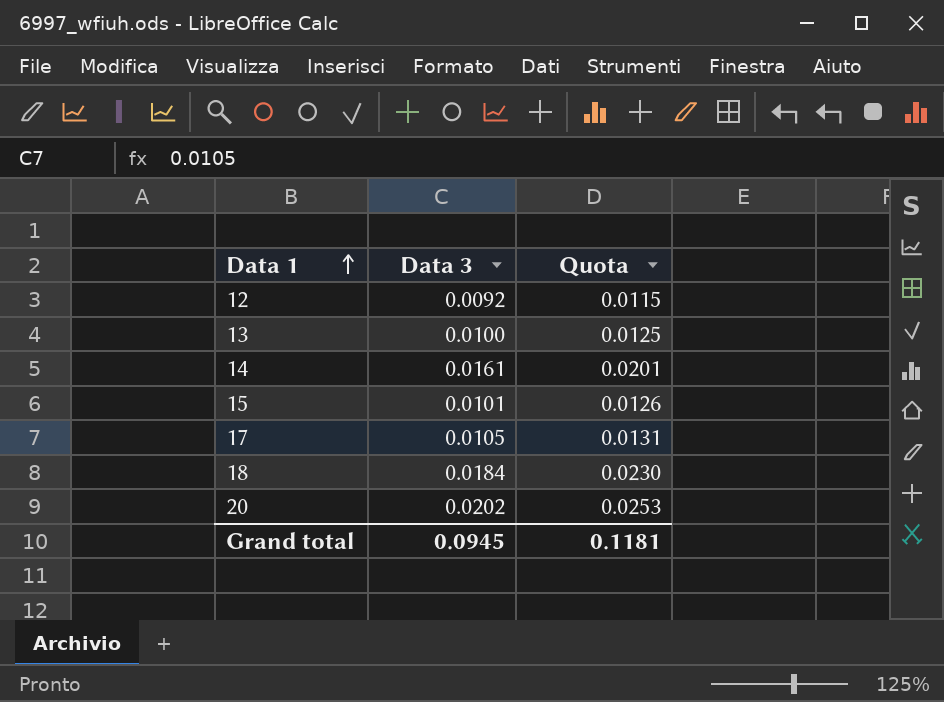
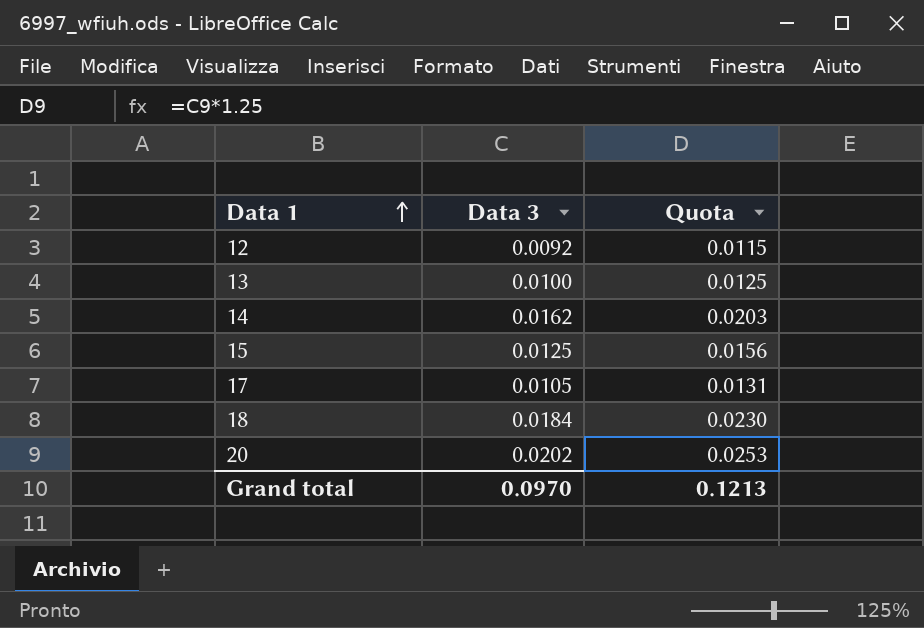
14 | Data 3: 0.0161 -> 0.0162
14 | Quota: 0.0201 -> 0.0203
15 | Data 3: 0.0101 -> 0.0125
15 | Quota: 0.0126 -> 0.0156
Grand total | Data 3: 0.0945 -> 0.0970
Grand total | Quota: 0.1181 -> 0.1213

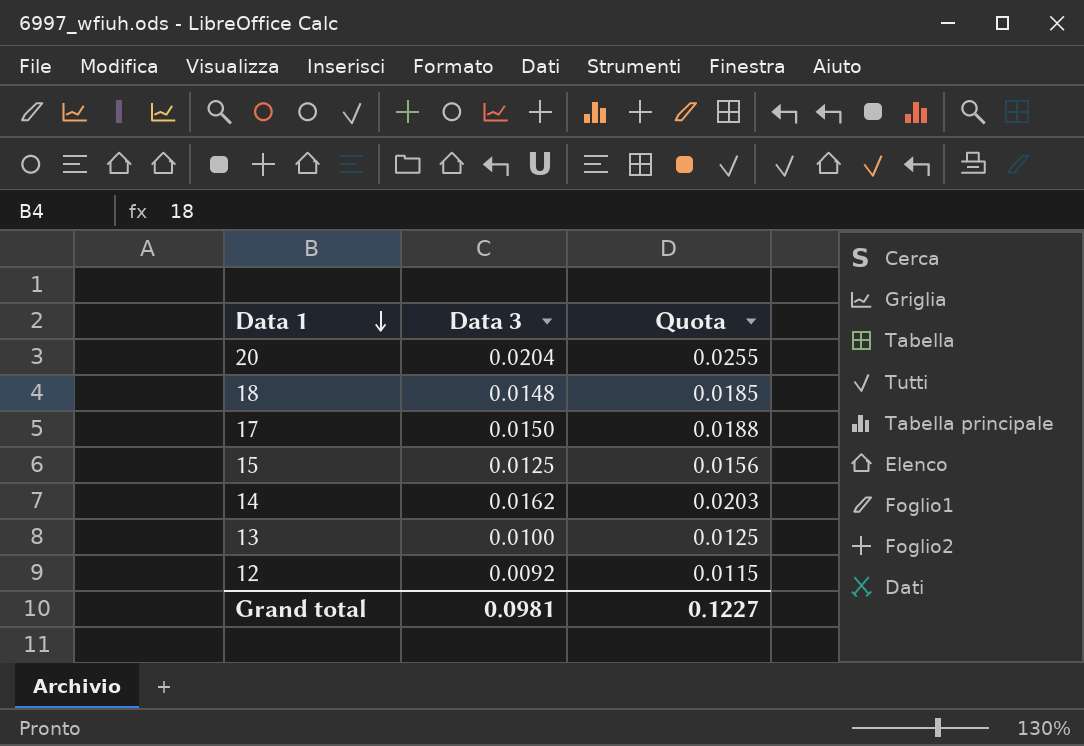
row order: Data 1 ascending -> Data 1 descending
20 | Data 3: 0.0202 -> 0.0204
20 | Quota: 0.0253 -> 0.0255
18 | Data 3: 0.0184 -> 0.0148
18 | Quota: 0.0230 -> 0.0185
17 | Data 3: 0.0105 -> 0.0150
17 | Quota: 0.0131 -> 0.0188
Grand total | Data 3: 0.0970 -> 0.0981
Grand total | Quota: 0.1213 -> 0.1227

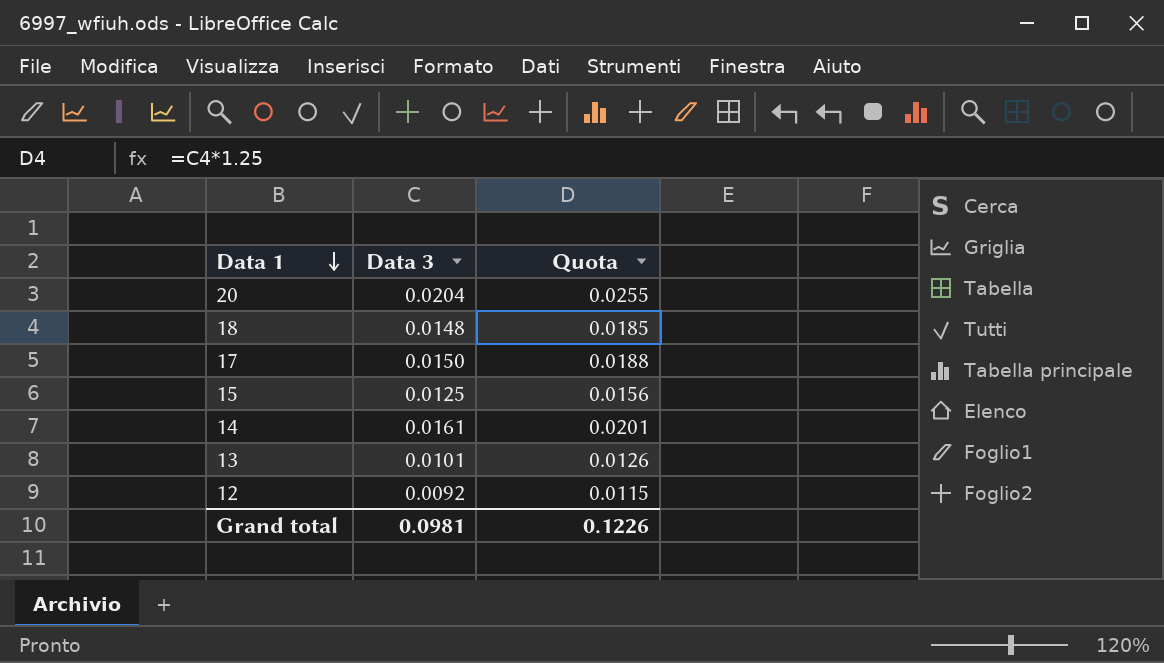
14 | Data 3: 0.0162 -> 0.0161
14 | Quota: 0.0203 -> 0.0201
13 | Data 3: 0.0100 -> 0.0101
13 | Quota: 0.0125 -> 0.0126
Grand total | Quota: 0.1227 -> 0.1226

